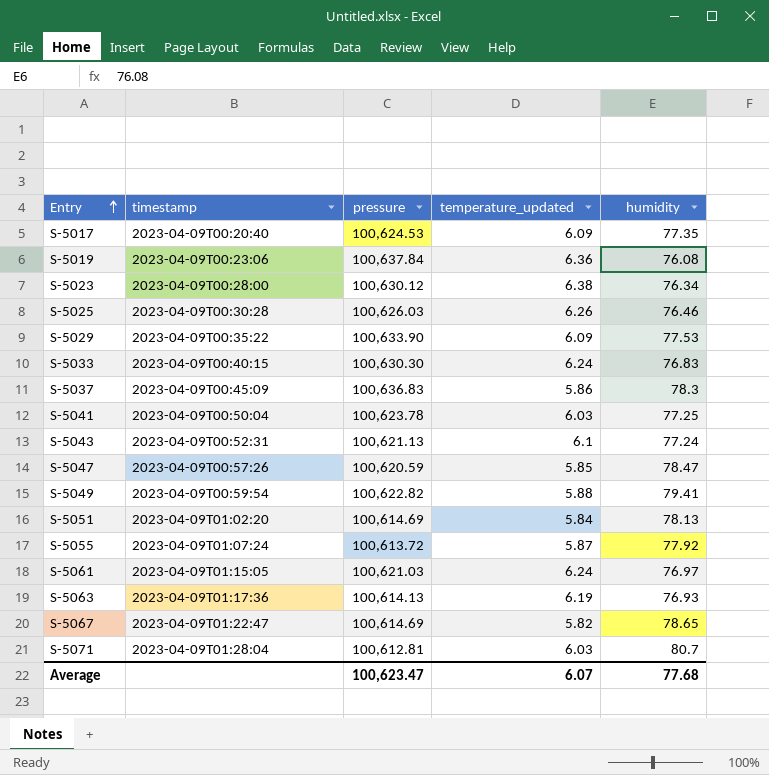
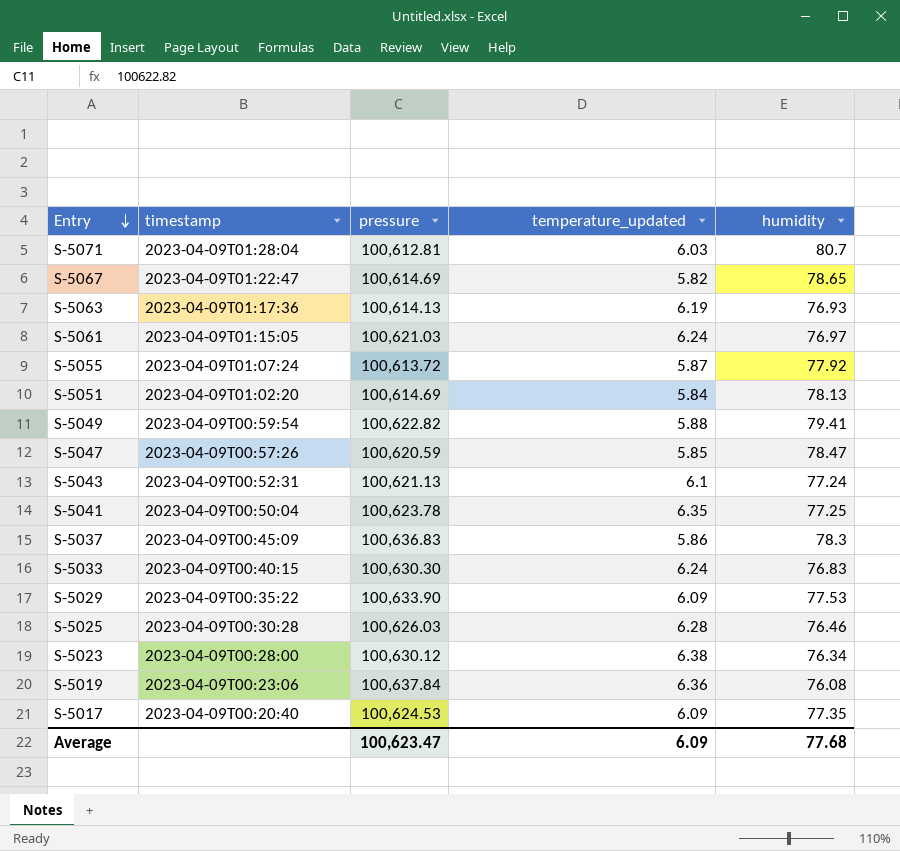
row order: Entry ascending -> Entry descending
S-5041 | temperature_updated: 6.03 -> 6.35
S-5025 | temperature_updated: 6.26 -> 6.28
Average | temperature_updated: 6.07 -> 6.09

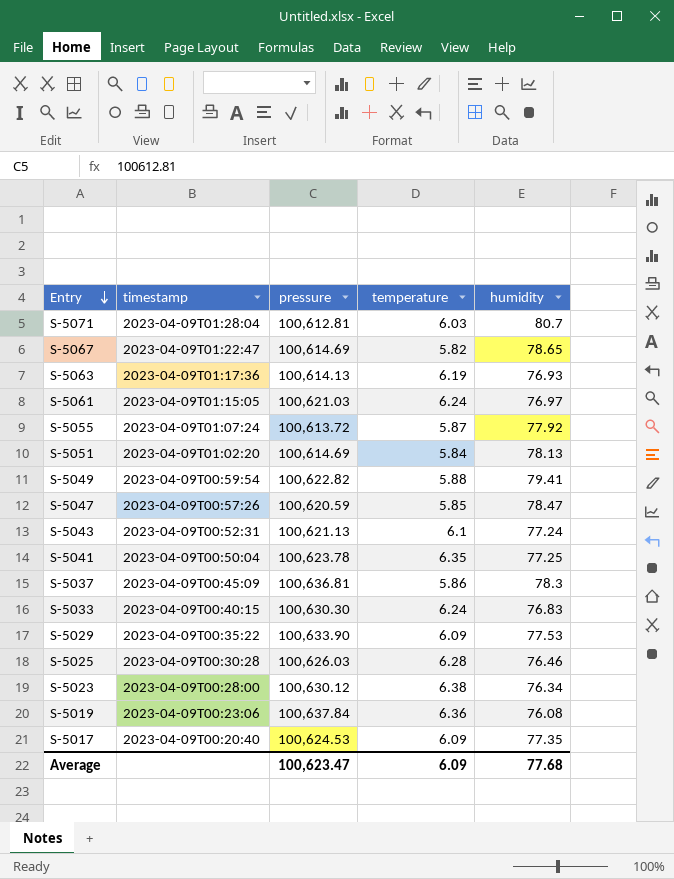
column name: temperature_updated -> temperature
S-5037 | pressure: 100,636.83 -> 100,636.81

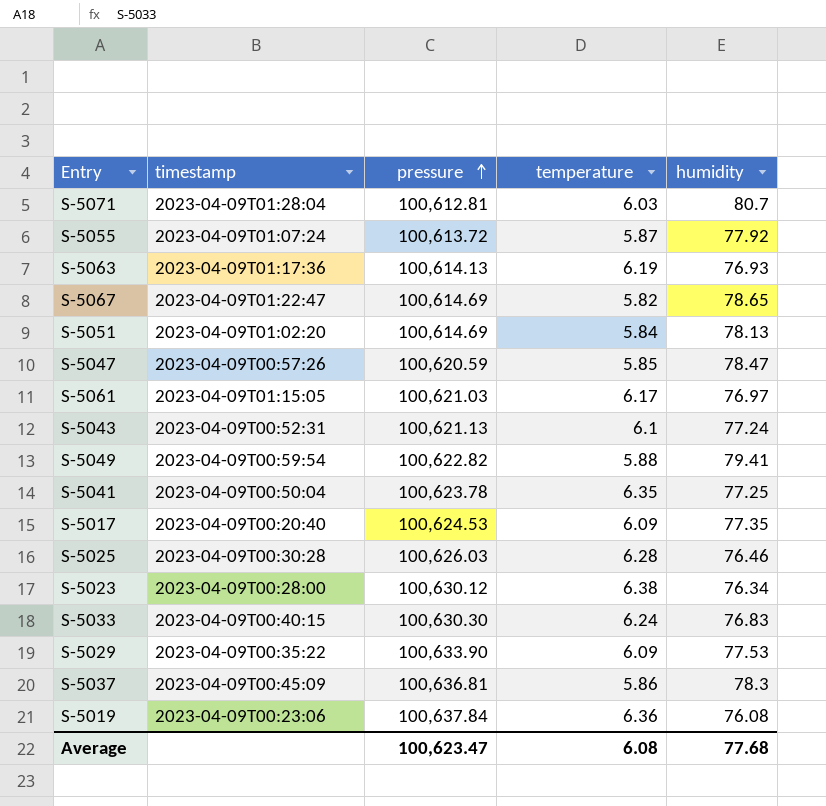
row order: Entry descending -> pressure ascending
S-5061 | temperature: 6.24 -> 6.17
Average | temperature: 6.09 -> 6.08

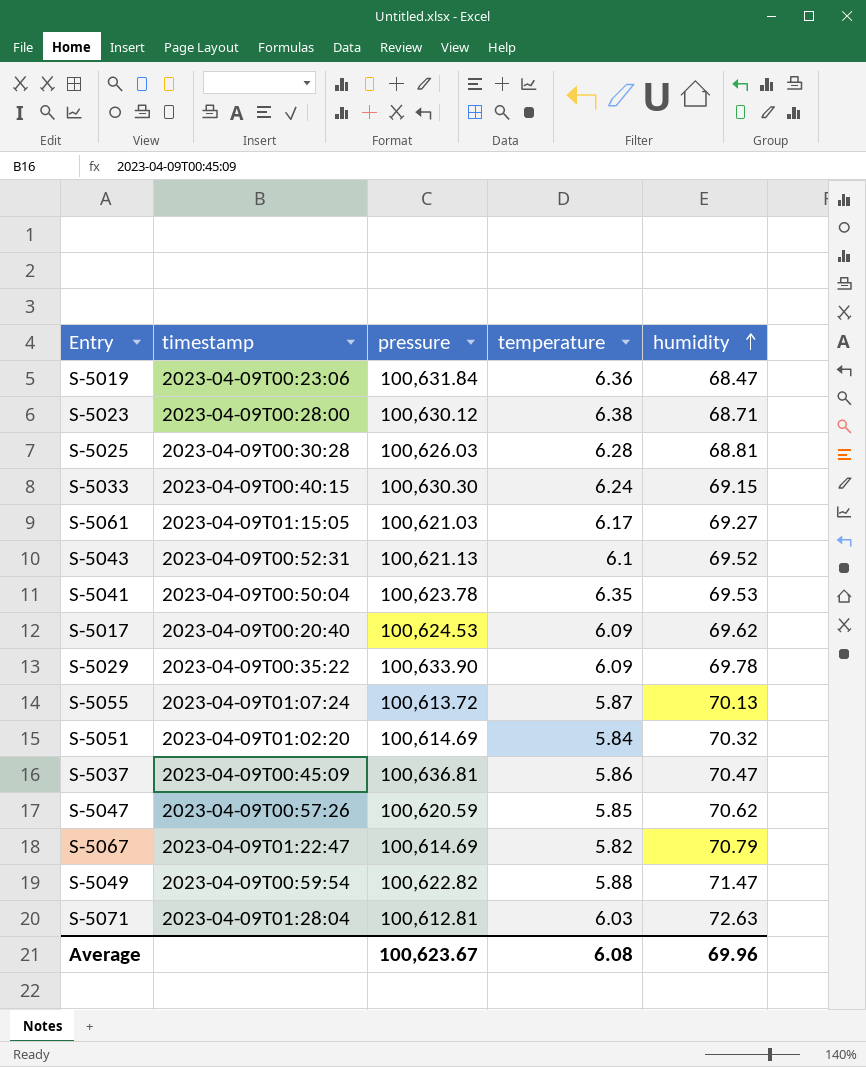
row order: pressure ascending -> humidity ascending
row S-5063: 2023-04-09T01:17:36 | 100,614.13 | 6.19 | 76.93 -> none
S-5019 | pressure: 100,637.84 -> 100,631.84
S-5019 | humidity: 76.08 -> 68.47
S-5023 | humidity: 76.34 -> 68.71
S-5025 | humidity: 76.46 -> 68.81
S-5033 | humidity: 76.83 -> 69.15
S-5061 | humidity: 76.97 -> 69.27
S-5043 | humidity: 77.24 -> 69.52
S-5041 | humidity: 77.25 -> 69.53
S-5017 | humidity: 77.35 -> 69.62
S-5029 | humidity: 77.53 -> 69.78
S-5055 | humidity: 77.92 -> 70.13
S-5051 | humidity: 78.13 -> 70.32
S-5037 | humidity: 78.3 -> 70.47
S-5047 | humidity: 78.47 -> 70.62
S-5067 | humidity: 78.65 -> 70.79
S-5049 | humidity: 79.41 -> 71.47
S-5071 | humidity: 80.7 -> 72.63
Average | pressure: 100,623.47 -> 100,623.67
Average | humidity: 77.68 -> 69.96

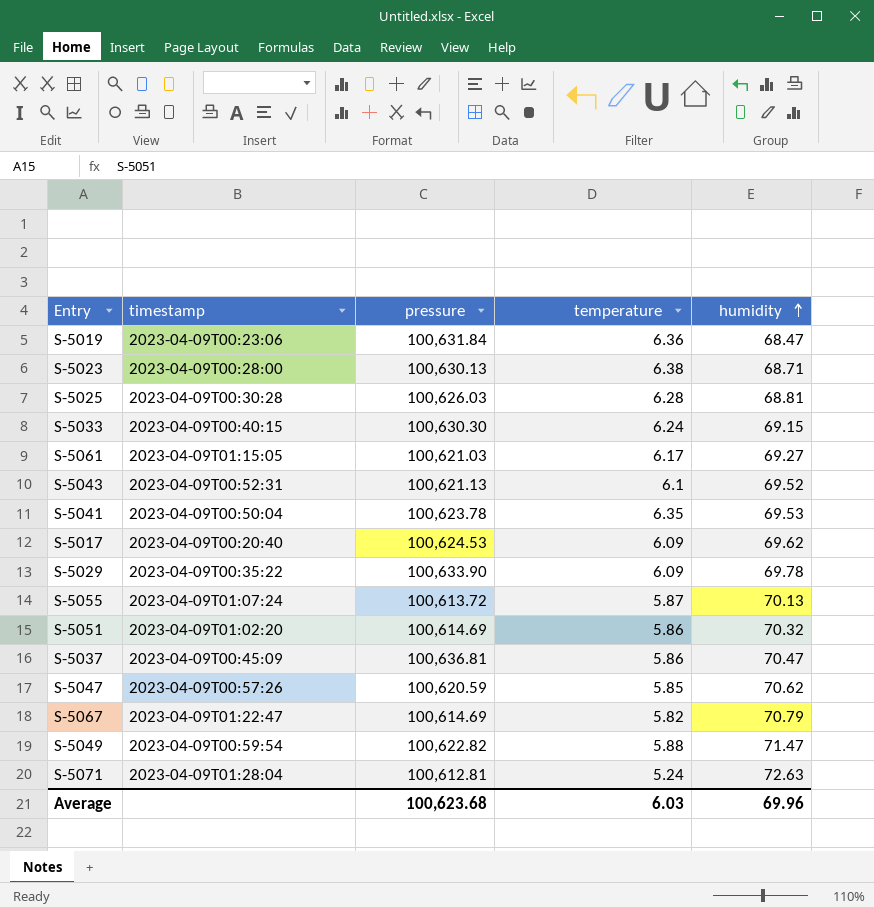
S-5023 | pressure: 100,630.12 -> 100,630.13
S-5051 | temperature: 5.84 -> 5.86
S-5071 | temperature: 6.03 -> 5.24
Average | pressure: 100,623.67 -> 100,623.68
Average | temperature: 6.08 -> 6.03

